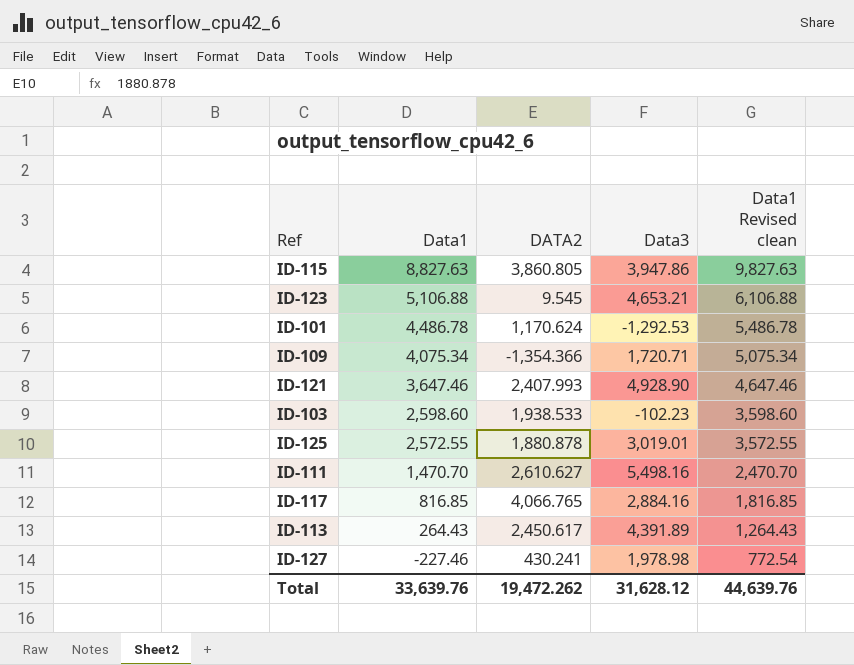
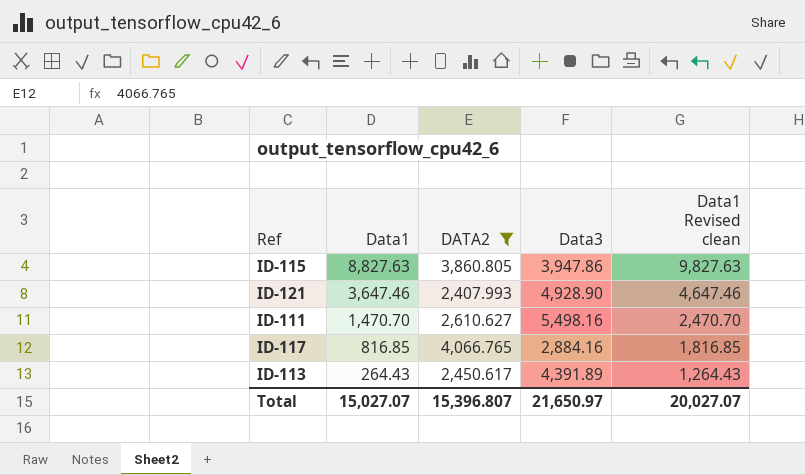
filter: none -> DATA2 >= 2,407.993
Total | Data1: 33,639.76 -> 15,027.07
Total | DATA2: 19,472.262 -> 15,396.807
Total | Data3: 31,628.12 -> 21,650.97
Total | Data1 Revised clean: 44,639.76 -> 20,027.07

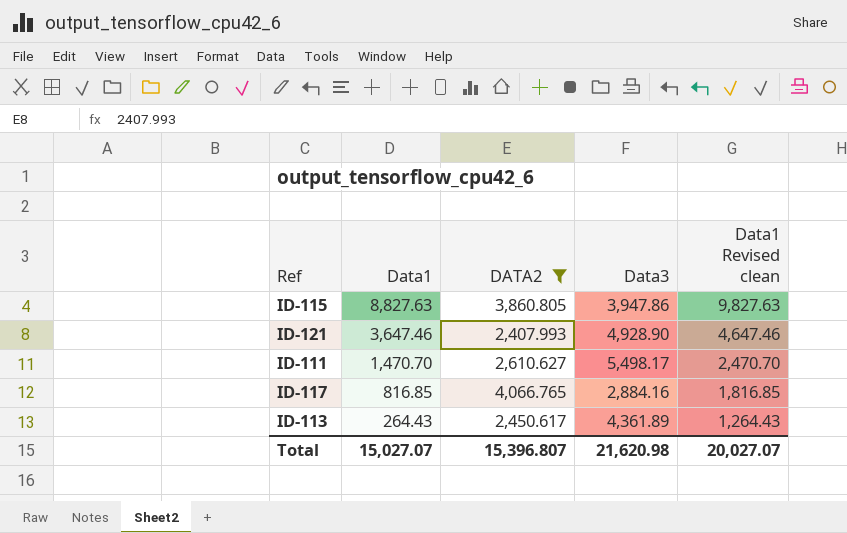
ID-111 | Data3: 5,498.16 -> 5,498.17
ID-113 | Data3: 4,391.89 -> 4,361.89
Total | Data3: 21,650.97 -> 21,620.98

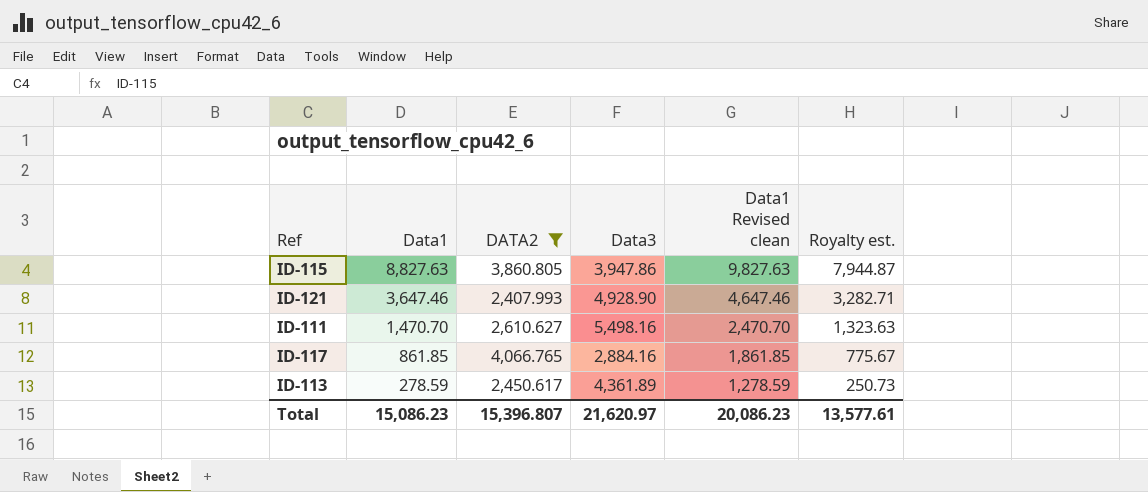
column Royalty est. | formula: none -> [Data1] * 0.9
ID-111 | Data3: 5,498.17 -> 5,498.16
ID-117 | Data1: 816.85 -> 861.85
ID-117 | Data1 Revised clean: 1,816.85 -> 1,861.85
ID-113 | Data1: 264.43 -> 278.59
ID-113 | Data1 Revised clean: 1,264.43 -> 1,278.59
Total | Data1: 15,027.07 -> 15,086.23
Total | Data3: 21,620.98 -> 21,620.97
Total | Data1 Revised clean: 20,027.07 -> 20,086.23

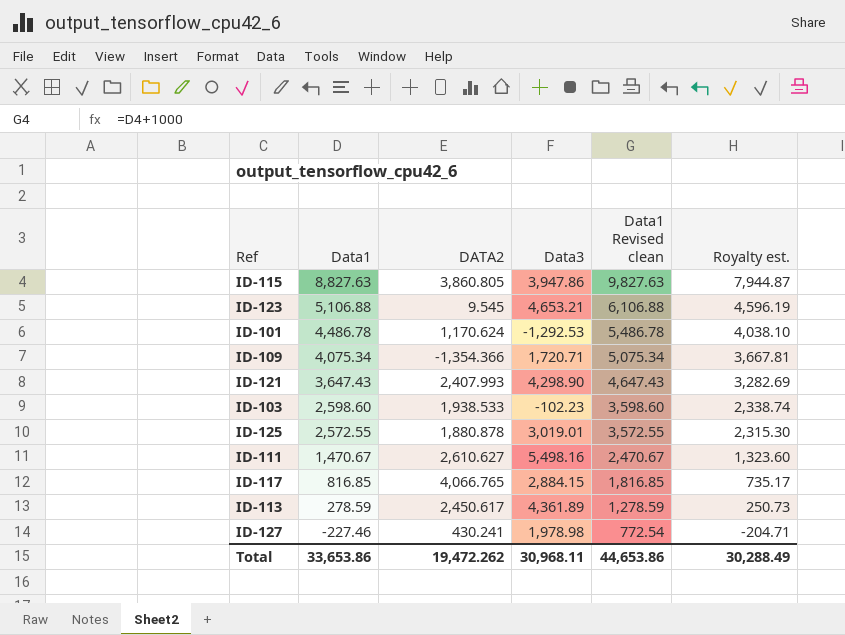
filter: DATA2 >= 2,407.993 -> none
ID-121 | Data1: 3,647.46 -> 3,647.43
ID-121 | Data3: 4,928.90 -> 4,298.90
ID-121 | Data1 Revised clean: 4,647.46 -> 4,647.43
ID-121 | Royalty est.: 3,282.71 -> 3,282.69
ID-111 | Data1: 1,470.70 -> 1,470.67
ID-111 | Data1 Revised clean: 2,470.70 -> 2,470.67
ID-111 | Royalty est.: 1,323.63 -> 1,323.60
ID-117 | Data1: 861.85 -> 816.85
ID-117 | Data3: 2,884.16 -> 2,884.15
ID-117 | Data1 Revised clean: 1,861.85 -> 1,816.85
ID-117 | Royalty est.: 775.67 -> 735.17
Total | Data1: 15,086.23 -> 33,653.86
Total | DATA2: 15,396.807 -> 19,472.262
Total | Data3: 21,620.97 -> 30,968.11
Total | Data1 Revised clean: 20,086.23 -> 44,653.86
Total | Royalty est.: 13,577.61 -> 30,288.49

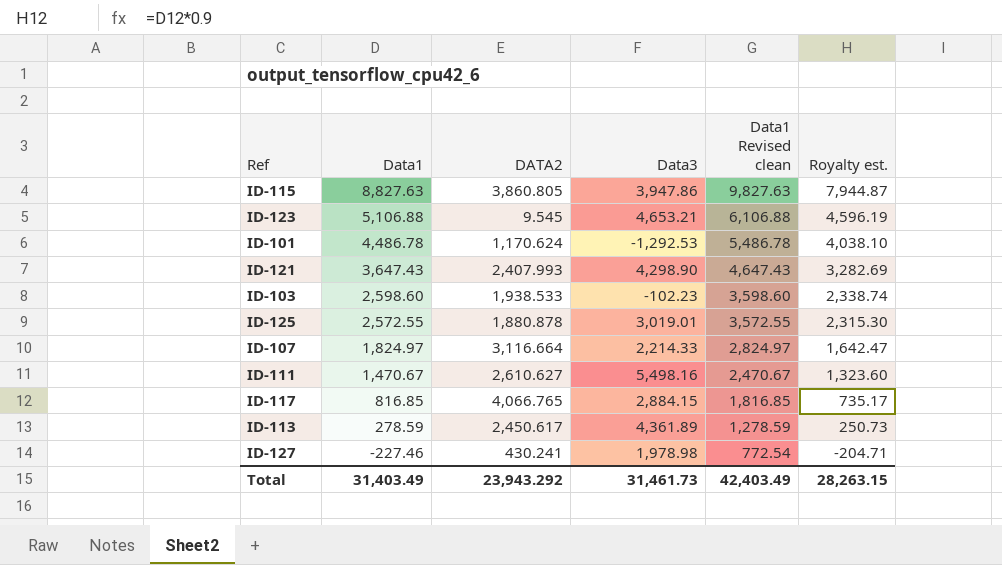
row ID-109: 4,075.34 | -1,354.366 | 1,720.71 | 5,075.34 | 3,667.81 -> none
row ID-107: none -> 1,824.97 | 3,116.664 | 2,214.33 | 2,824.97 | 1,642.47
Total | Data1: 33,653.86 -> 31,403.49
Total | DATA2: 19,472.262 -> 23,943.292
Total | Data3: 30,968.11 -> 31,461.73
Total | Data1 Revised clean: 44,653.86 -> 42,403.49
Total | Royalty est.: 30,288.49 -> 28,263.15

